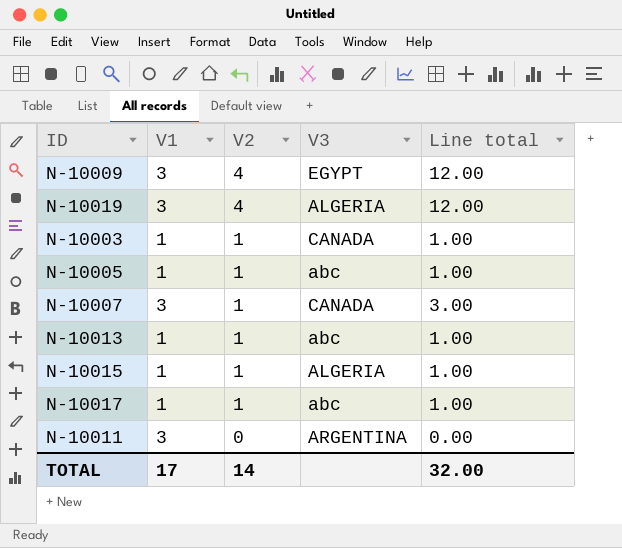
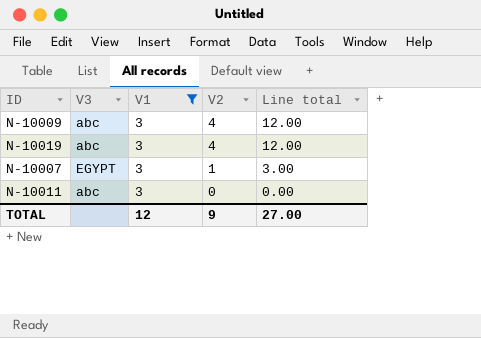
filter: none -> V1 = 3
column V3 | position: 4 -> 2
N-10009 | V3: EGYPT -> abc
N-10019 | V3: ALGERIA -> abc
N-10007 | V3: CANADA -> EGYPT
N-10011 | V3: ARGENTINA -> abc
TOTAL | V1: 17 -> 12
TOTAL | V2: 14 -> 9
TOTAL | Line total: 32.00 -> 27.00

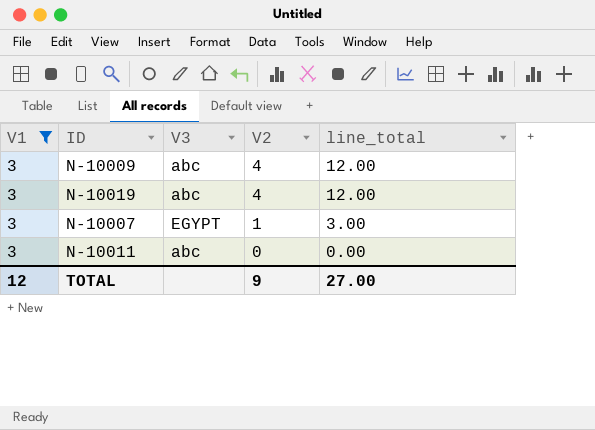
column V1 | position: 3 -> 1
column name: Line total -> line_total

